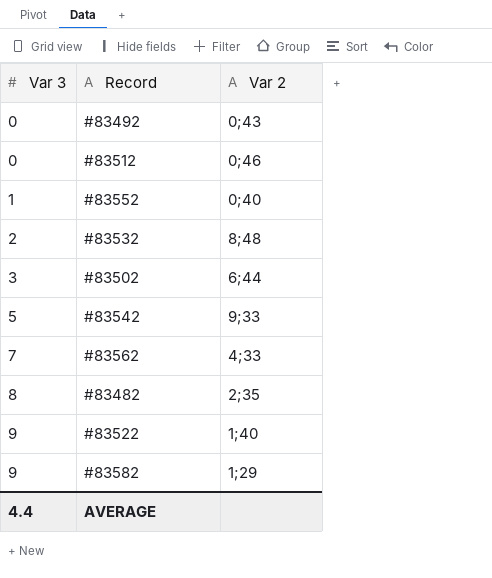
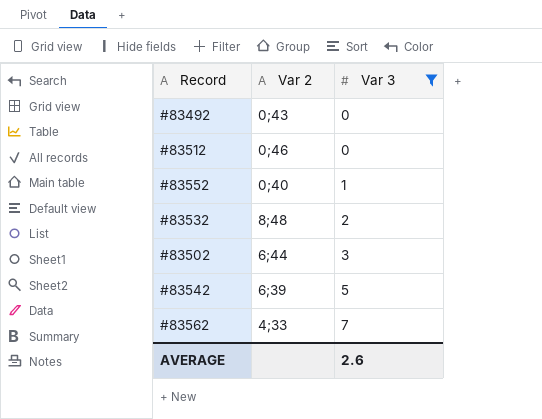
filter: none -> Var 3 <= 7
column Var 3 | position: 1 -> 3
#83542 | Var 2: 9;33 -> 6;39
AVERAGE | Var 3: 4.4 -> 2.6

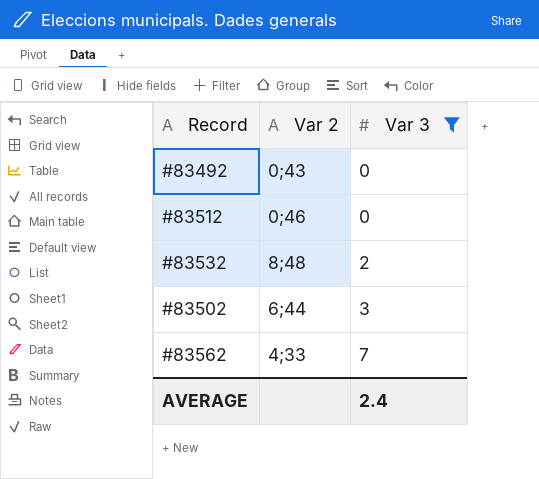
row #83552: 0;40 | 1 -> none
row #83542: 6;39 | 5 -> none
AVERAGE | Var 3: 2.6 -> 2.4

